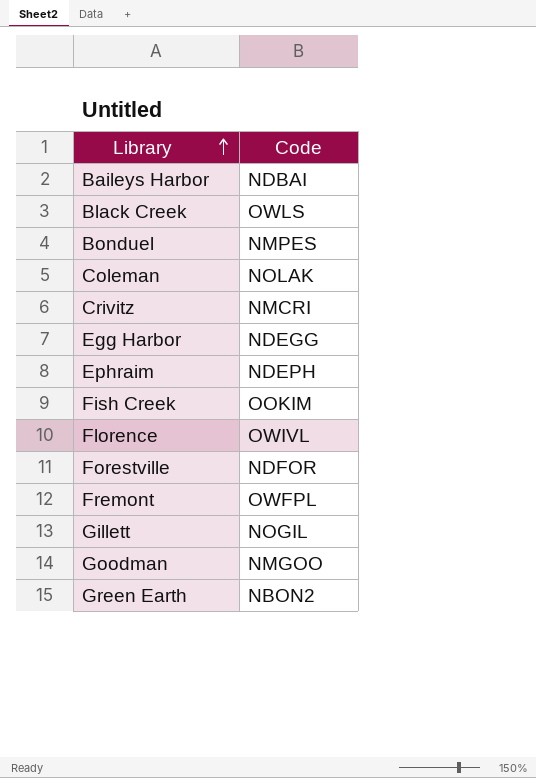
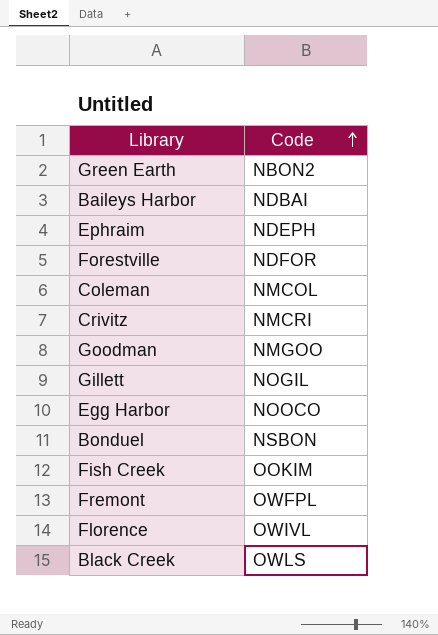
row order: Library ascending -> Code ascending
Coleman | Code: NOLAK -> NMCOL
Egg Harbor | Code: NDEGG -> NOOCO
Bonduel | Code: NMPES -> NSBON

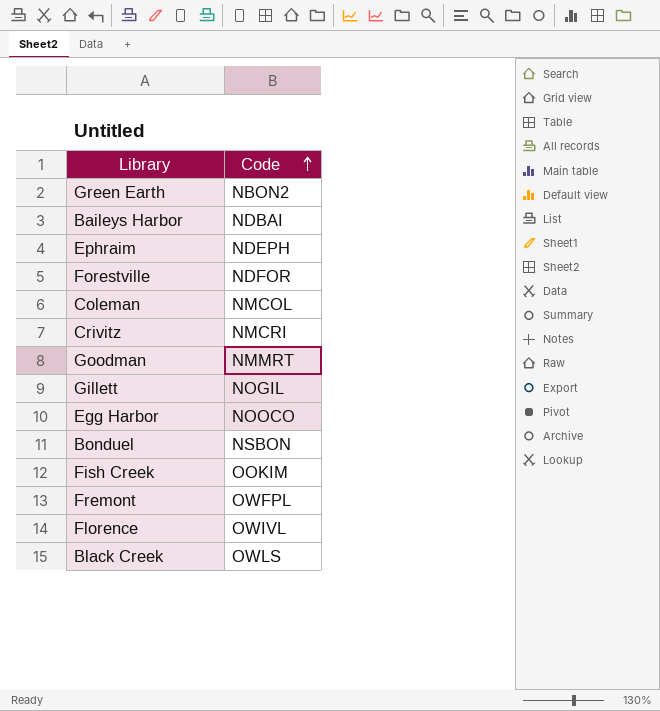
Goodman | Code: NMGOO -> NMMRT

